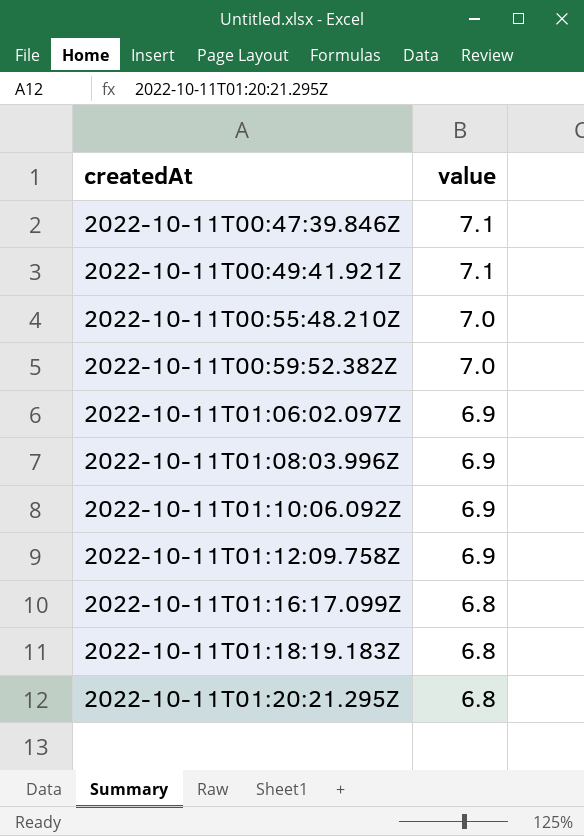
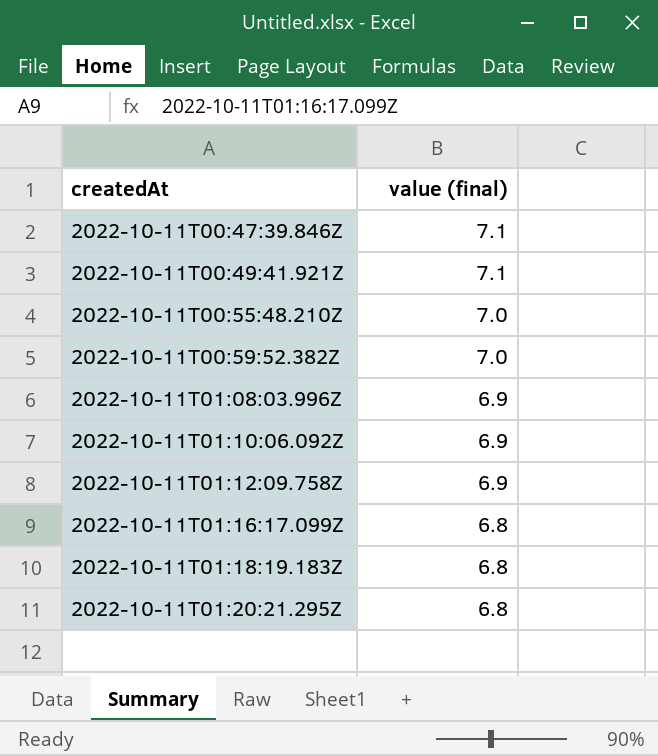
column name: value -> value (final)
row 2022-10-11T01:06:02.097Z: 6.9 -> none

